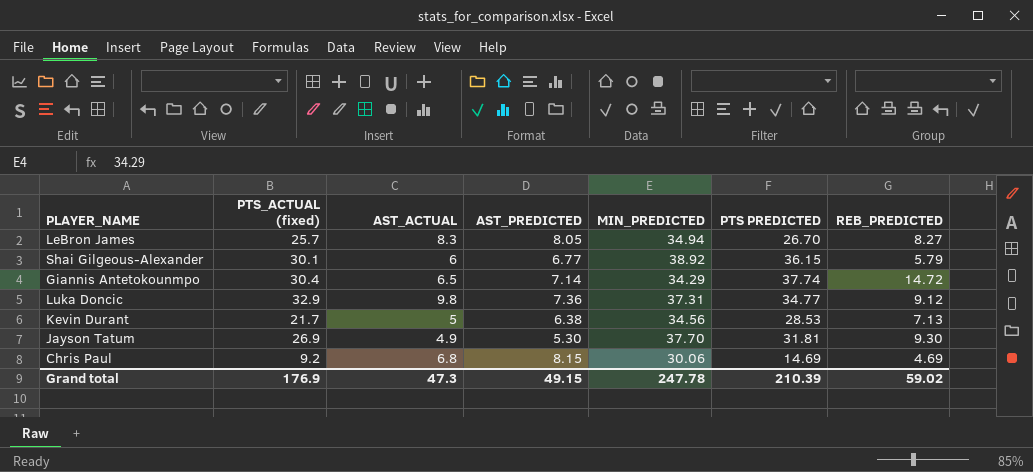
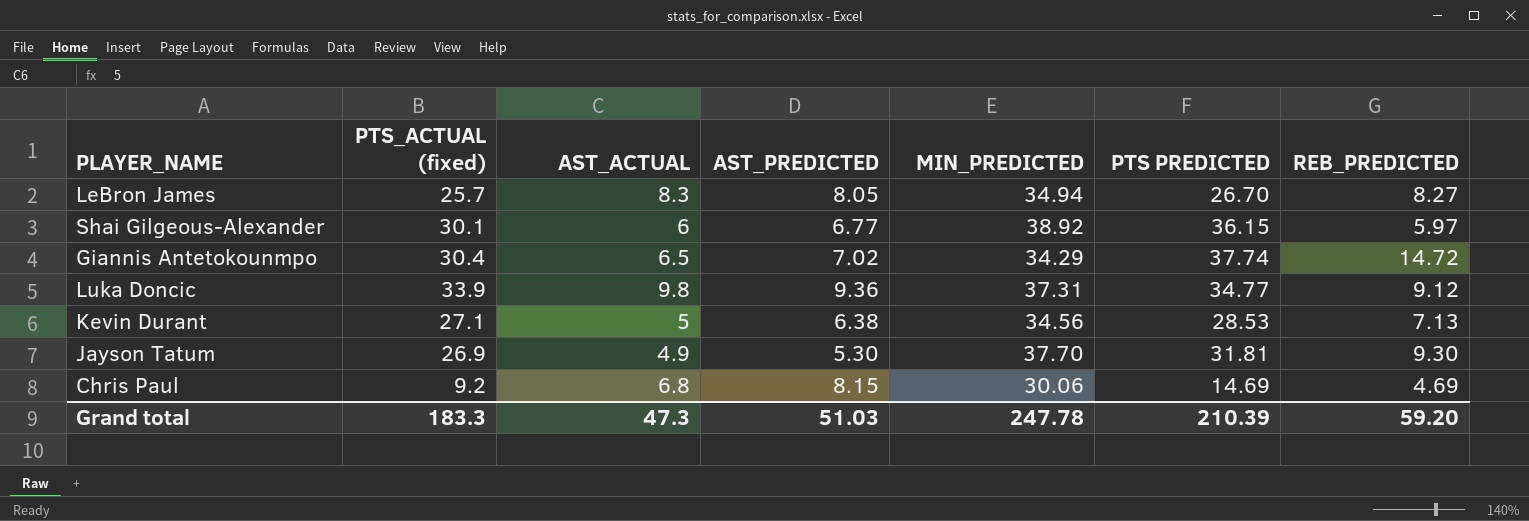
Shai Gilgeous-Alexander | REB_PREDICTED: 5.79 -> 5.97
Giannis Antetokounmpo | AST_PREDICTED: 7.14 -> 7.02
Luka Doncic | PTS_ACTUAL (fixed): 32.9 -> 33.9
Luka Doncic | AST_PREDICTED: 7.36 -> 9.36
Kevin Durant | PTS_ACTUAL (fixed): 21.7 -> 27.1
Grand total | PTS_ACTUAL (fixed): 176.9 -> 183.3
Grand total | AST_PREDICTED: 49.15 -> 51.03
Grand total | REB_PREDICTED: 59.02 -> 59.20

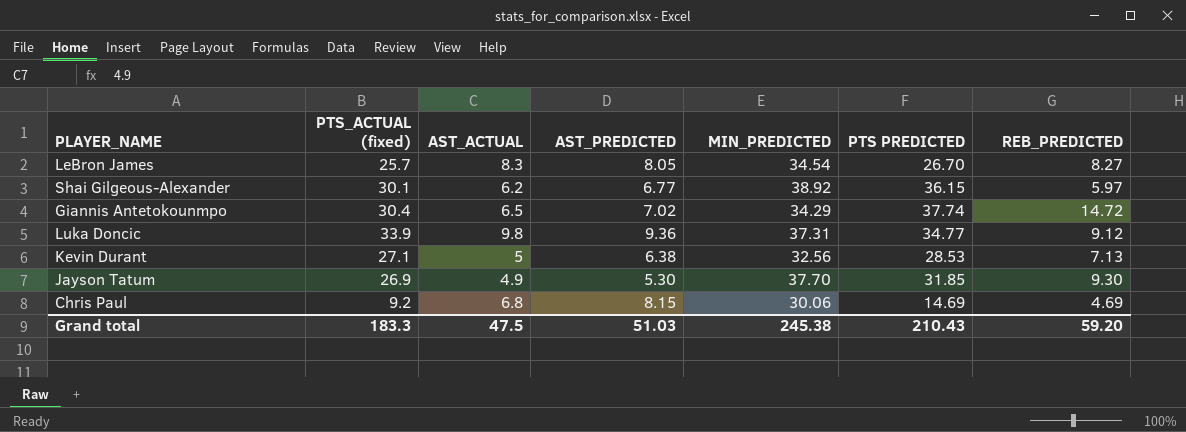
LeBron James | MIN_PREDICTED: 34.94 -> 34.54
Shai Gilgeous-Alexander | AST_ACTUAL: 6 -> 6.2
Kevin Durant | MIN_PREDICTED: 34.56 -> 32.56
Jayson Tatum | PTS PREDICTED: 31.81 -> 31.85
Grand total | AST_ACTUAL: 47.3 -> 47.5
Grand total | MIN_PREDICTED: 247.78 -> 245.38
Grand total | PTS PREDICTED: 210.39 -> 210.43

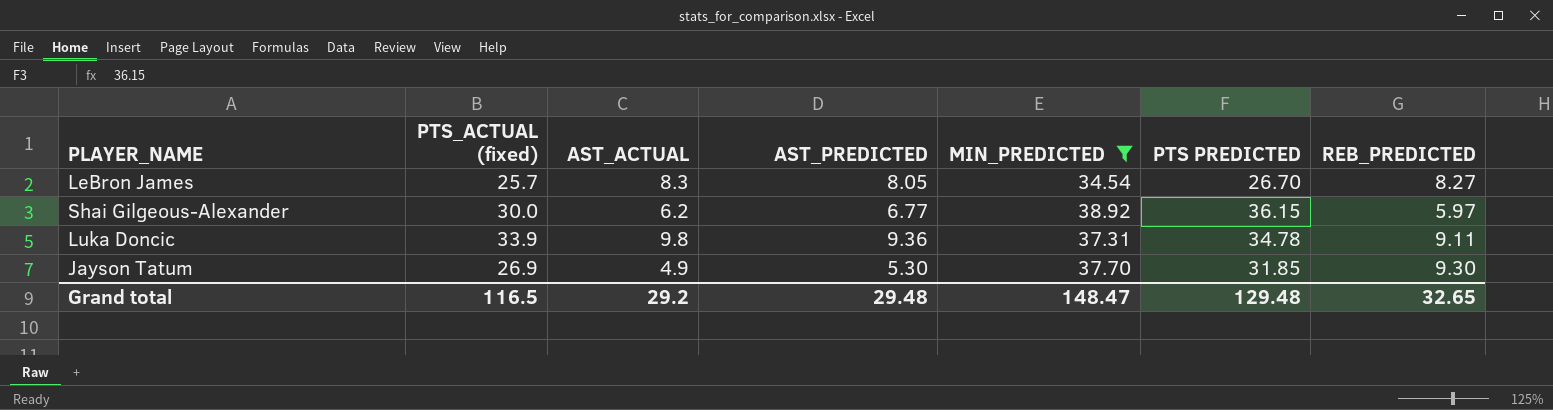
filter: none -> MIN_PREDICTED >= 34.54
Shai Gilgeous-Alexander | PTS_ACTUAL (fixed): 30.1 -> 30.0
Luka Doncic | PTS PREDICTED: 34.77 -> 34.78
Luka Doncic | REB_PREDICTED: 9.12 -> 9.11
Grand total | PTS_ACTUAL (fixed): 183.3 -> 116.5
Grand total | AST_ACTUAL: 47.5 -> 29.2
Grand total | AST_PREDICTED: 51.03 -> 29.48
Grand total | MIN_PREDICTED: 245.38 -> 148.47
Grand total | PTS PREDICTED: 210.43 -> 129.48
Grand total | REB_PREDICTED: 59.20 -> 32.65

